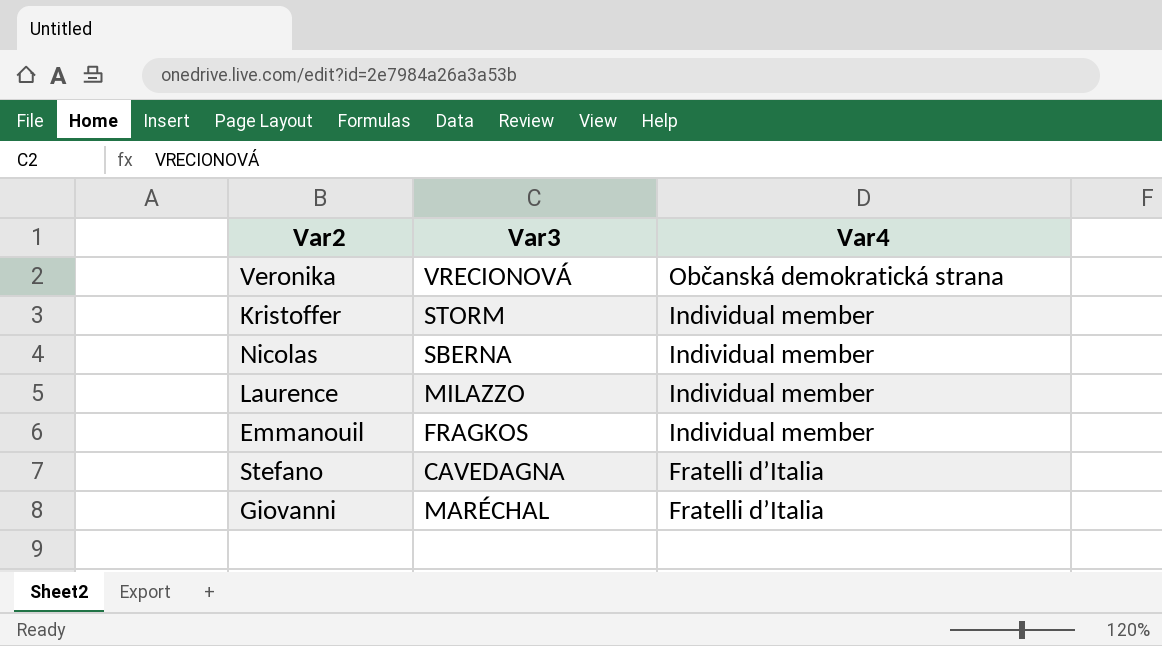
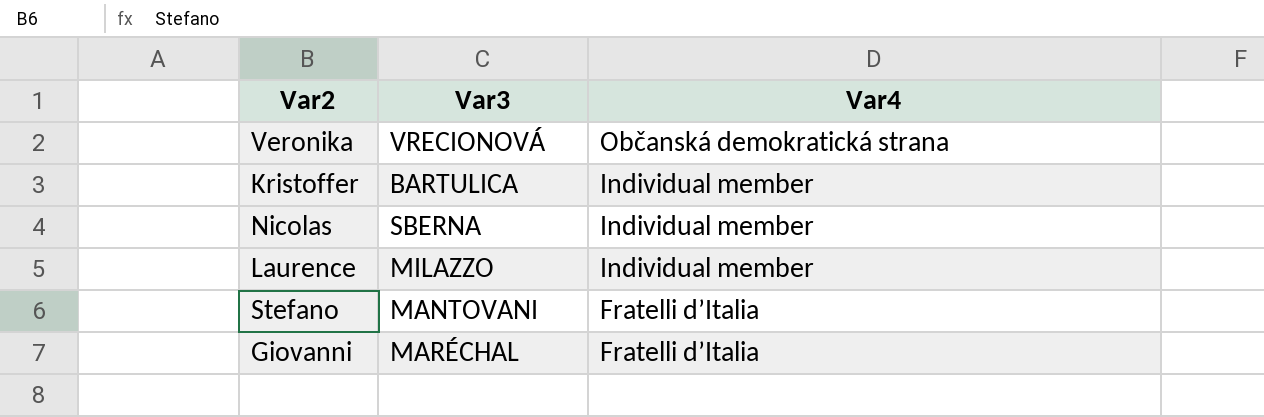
row Emmanouil: FRAGKOS | Individual member -> none
Kristoffer | Var3: STORM -> BARTULICA
Stefano | Var3: CAVEDAGNA -> MANTOVANI

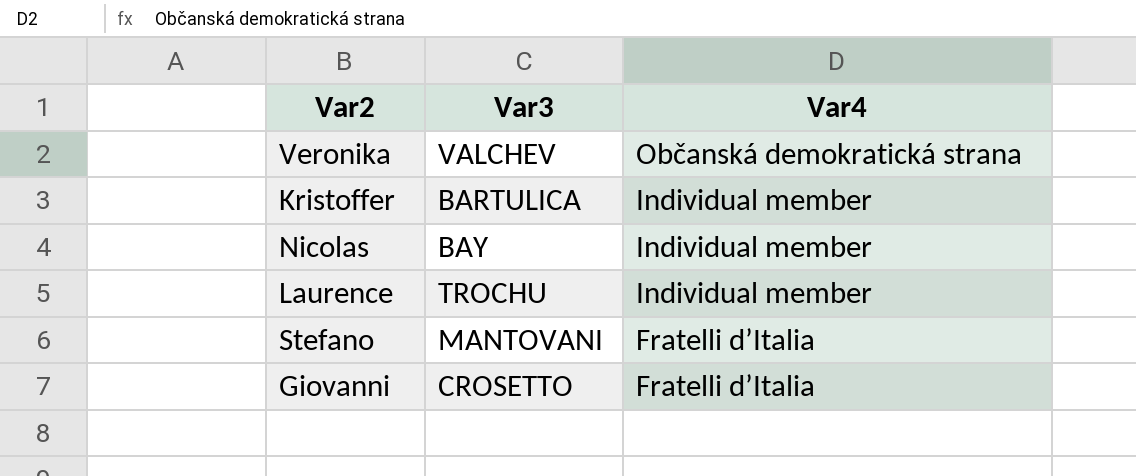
Veronika | Var3: VRECIONOVÁ -> VALCHEV
Nicolas | Var3: SBERNA -> BAY
Laurence | Var3: MILAZZO -> TROCHU
Giovanni | Var3: MARÉCHAL -> CROSETTO

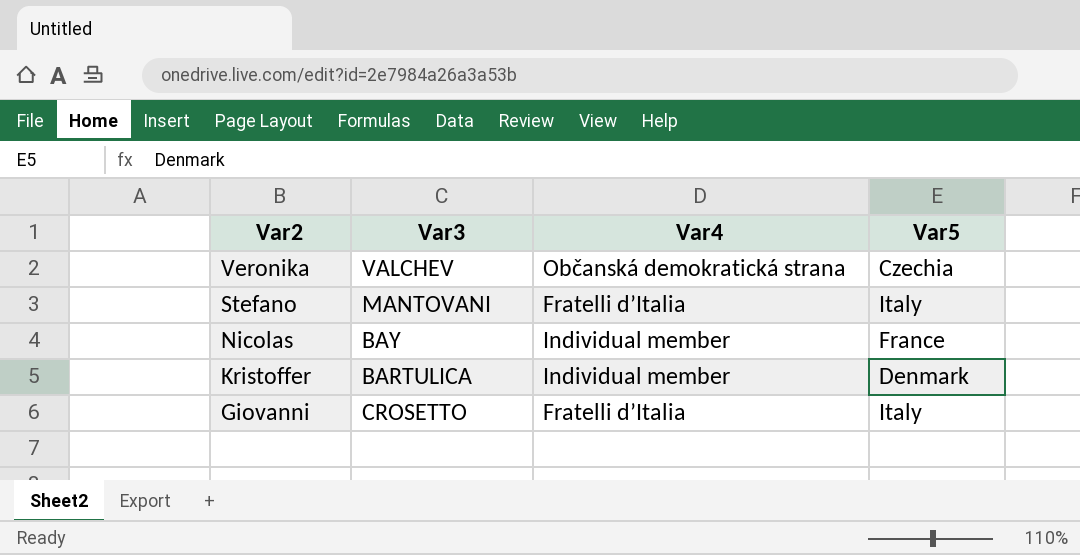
row order: Var4 descending -> Var2 descending
column Var5 | position: none -> 4
row Laurence: TROCHU | Individual member -> none

